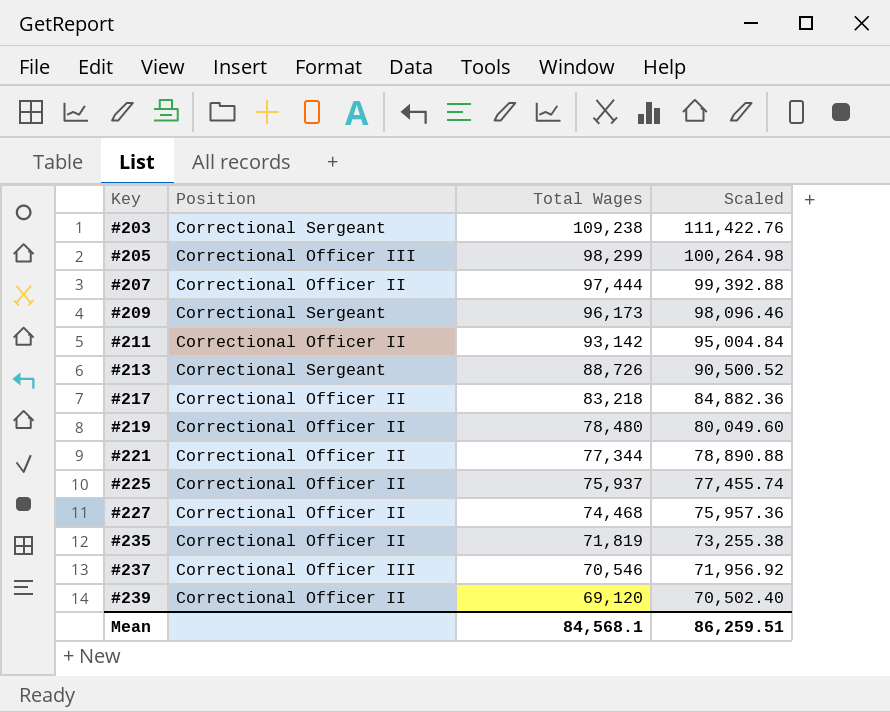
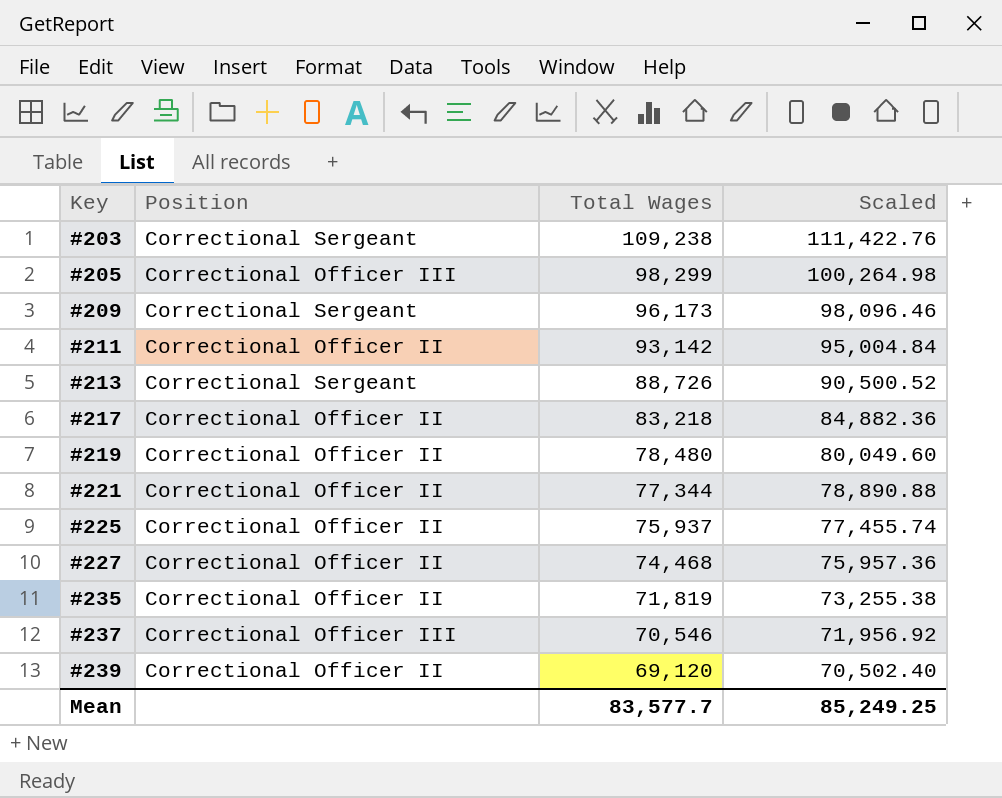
row #207: Correctional Officer II | 97,444 | 99,392.88 -> none
Mean | Total Wages: 84,568.1 -> 83,577.7
Mean | Scaled: 86,259.51 -> 85,249.25

